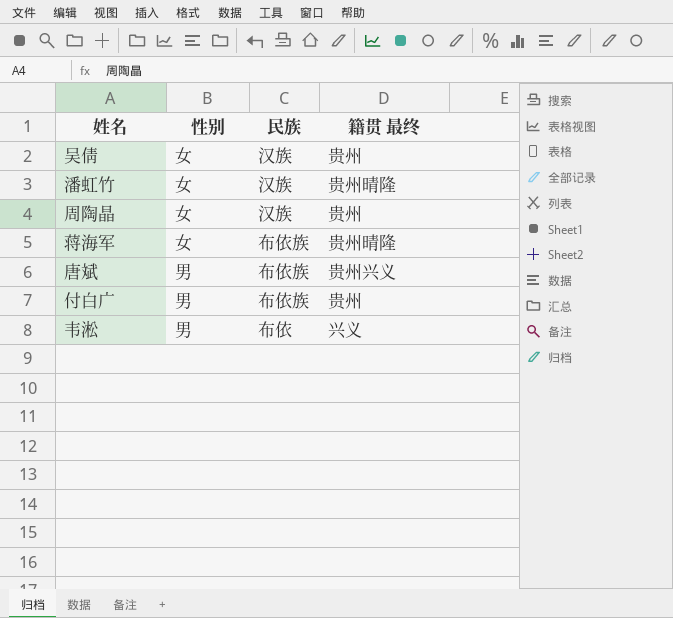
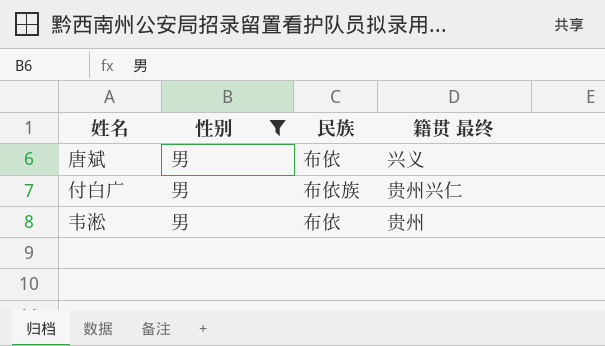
filter: none -> 性别 = 男
唐斌 | 民族: 布依族 -> 布依
唐斌 | 籍贯 最终: 贵州兴义 -> 兴义
付白广 | 籍贯 最终: 贵州 -> 贵州兴仁
韦淞 | 籍贯 最终: 兴义 -> 贵州

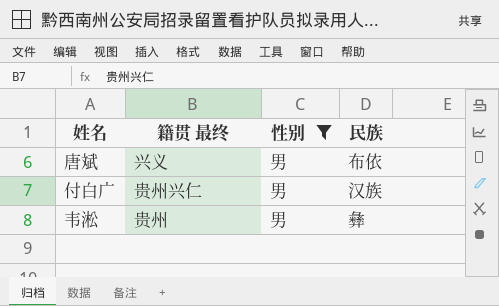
column 籍贯 最终 | position: 4 -> 2
付白广 | 民族: 布依族 -> 汉族
韦淞 | 民族: 布依 -> 彝

